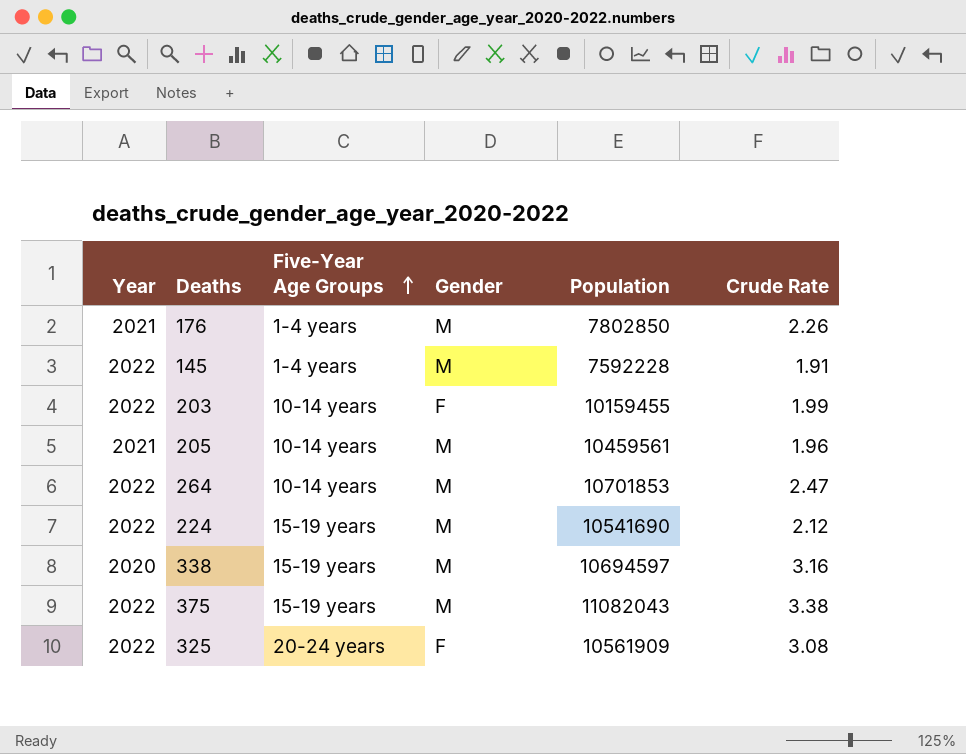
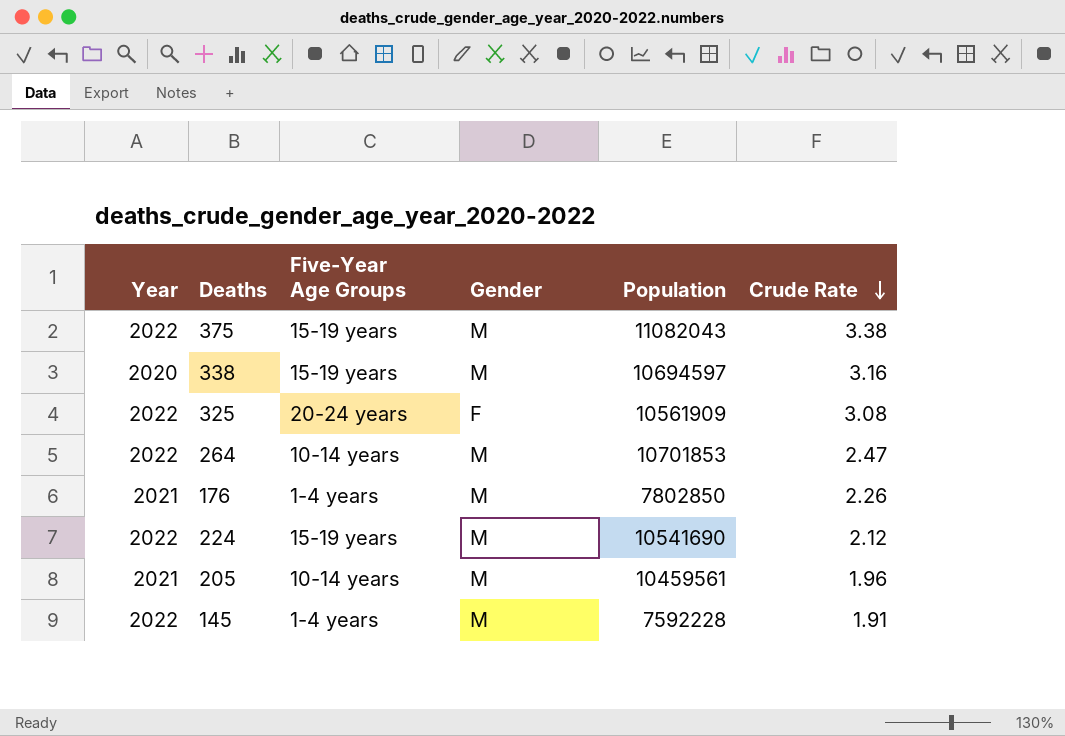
row order: Five-Year Age Groups ascending -> Crude Rate descending
row 203: 2022 | 10-14 years | F | 10159455 | 1.99 -> none

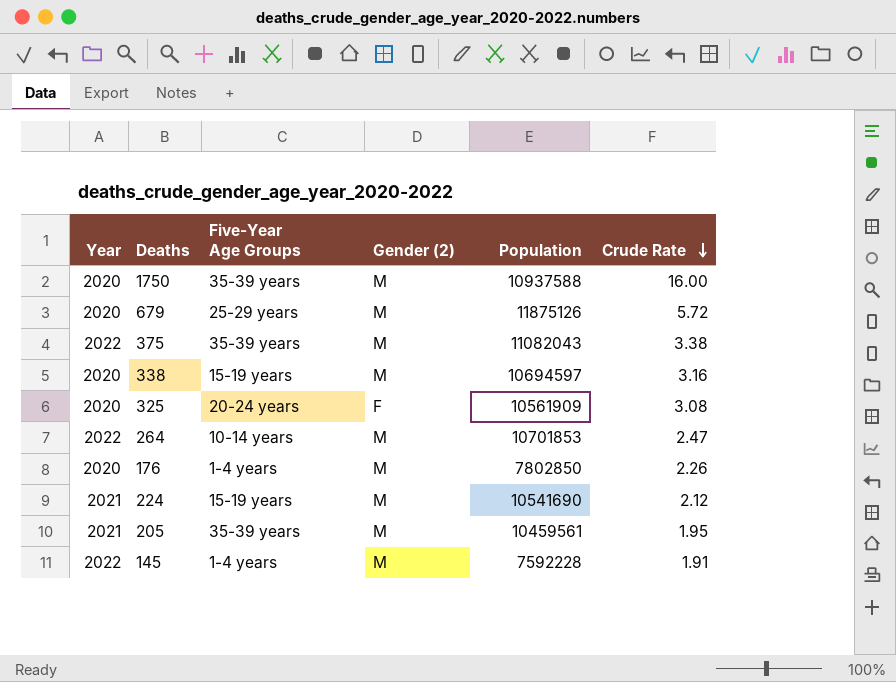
column name: Gender -> Gender (2)
row 1750: none -> 2020 | 35-39 years | M | 10937588 | 16.00
row 679: none -> 2020 | 25-29 years | M | 11875126 | 5.72
375 | Five-Year Age Groups: 15-19 years -> 35-39 years
325 | Year: 2022 -> 2020
176 | Year: 2021 -> 2020
224 | Year: 2022 -> 2021
205 | Five-Year Age Groups: 10-14 years -> 35-39 years
205 | Crude Rate: 1.96 -> 1.95

